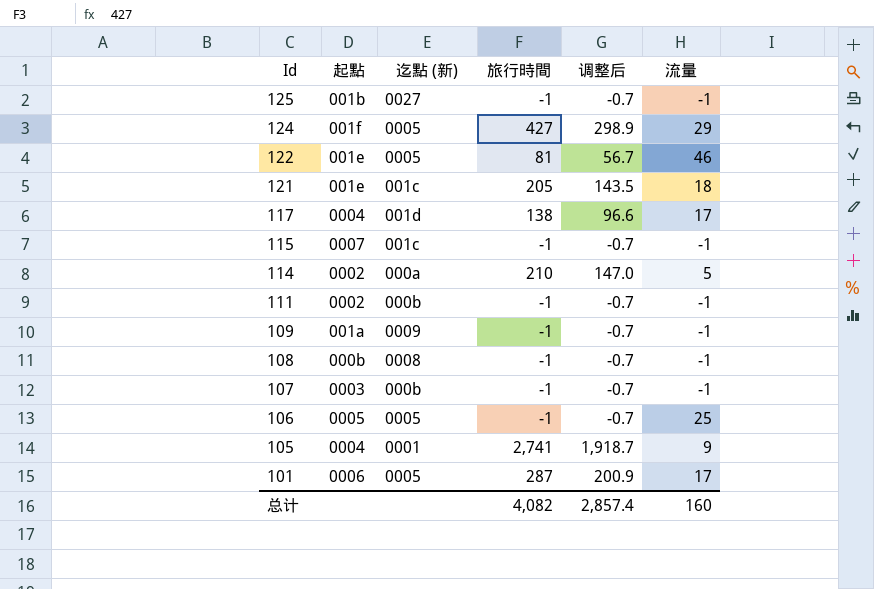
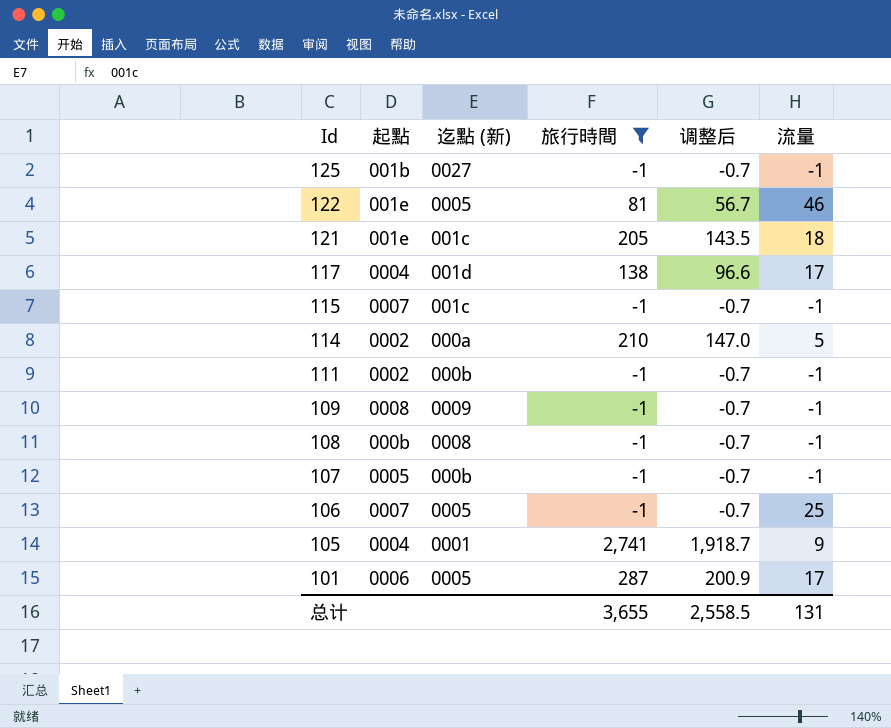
filter: none -> 旅行時間 != 427
109 | 起點: 001a -> 0008
107 | 起點: 0003 -> 0005
106 | 起點: 0005 -> 0007
总计 | 旅行時間: 4,082 -> 3,655
总计 | 调整后: 2,857.4 -> 2,558.5
总计 | 流量: 160 -> 131

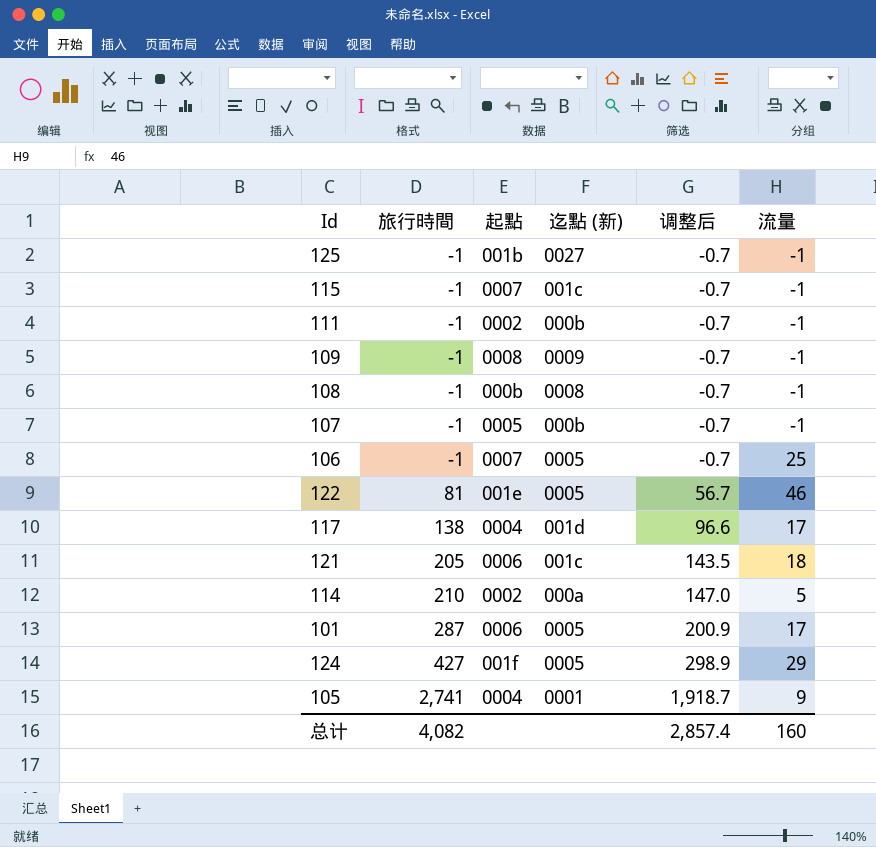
filter: 旅行時間 != 427 -> none
row order: Id descending -> 旅行時間 ascending
column 旅行時間 | position: 4 -> 2
121 | 起點: 001e -> 0006
总计 | 旅行時間: 3,655 -> 4,082
总计 | 调整后: 2,558.5 -> 2,857.4
总计 | 流量: 131 -> 160

